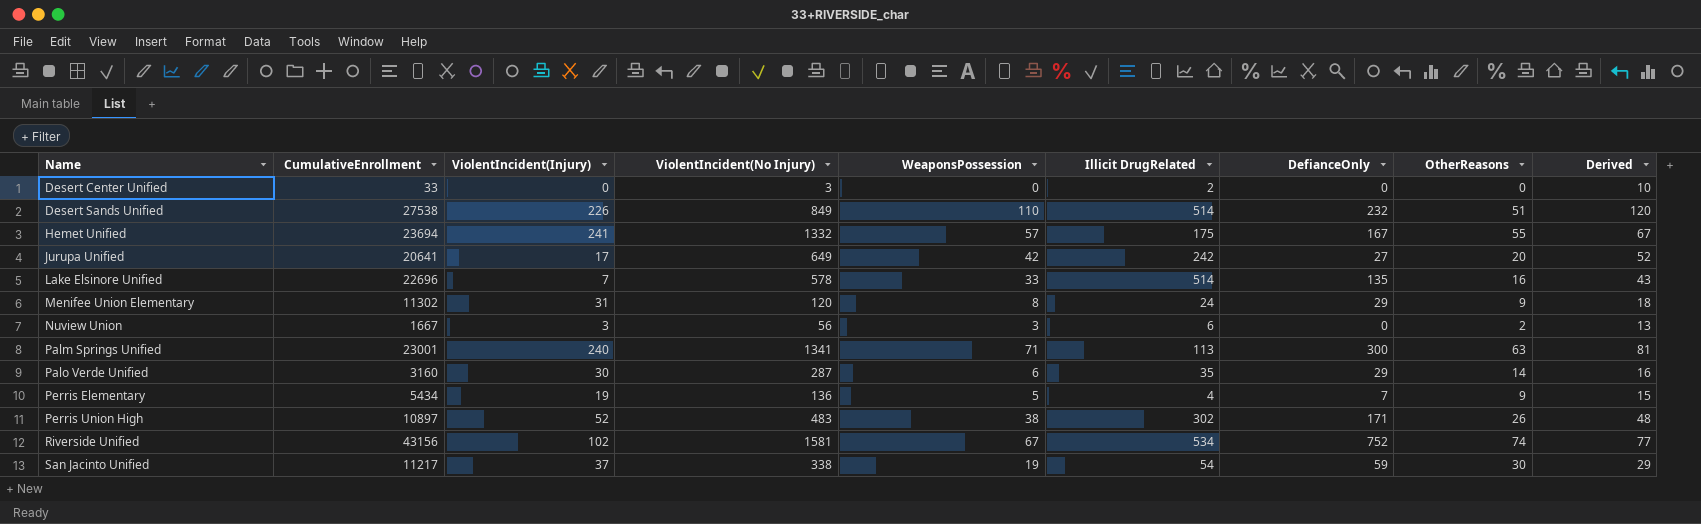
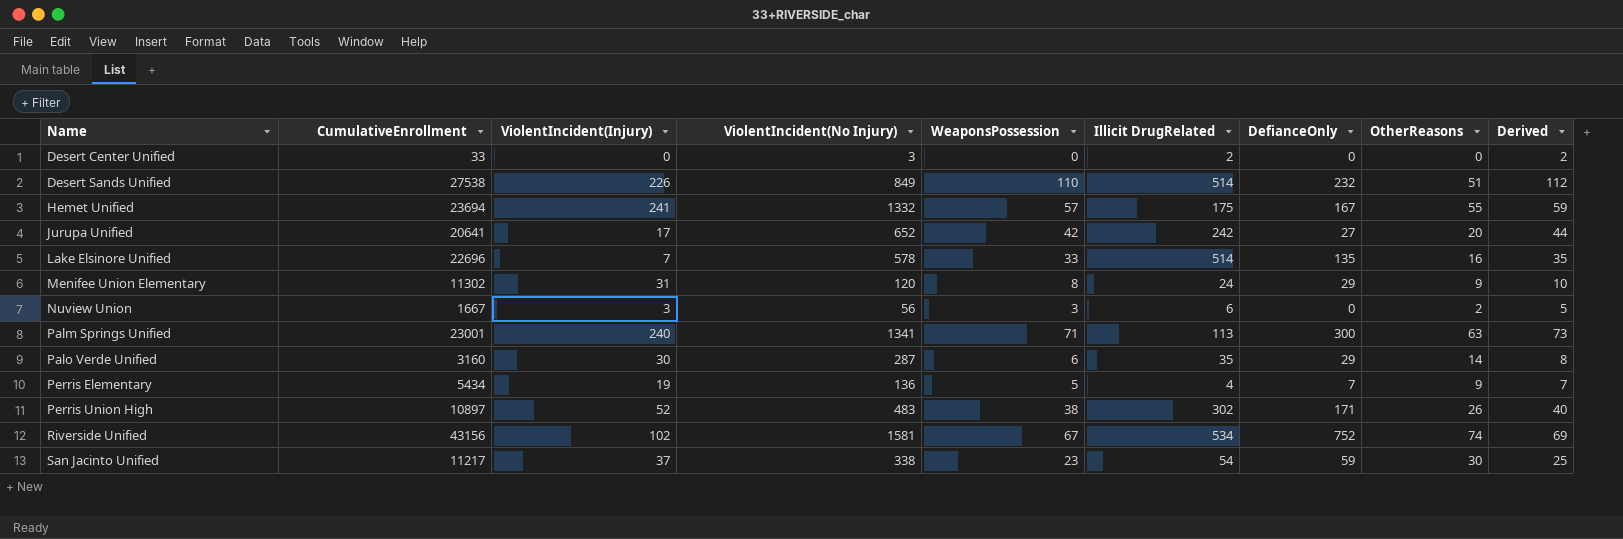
column Derived | formula: [WeaponsPossession] + 10 -> [WeaponsPossession] + 2
Jurupa Unified | ViolentIncident(No Injury): 649 -> 652
San Jacinto Unified | WeaponsPossession: 19 -> 23

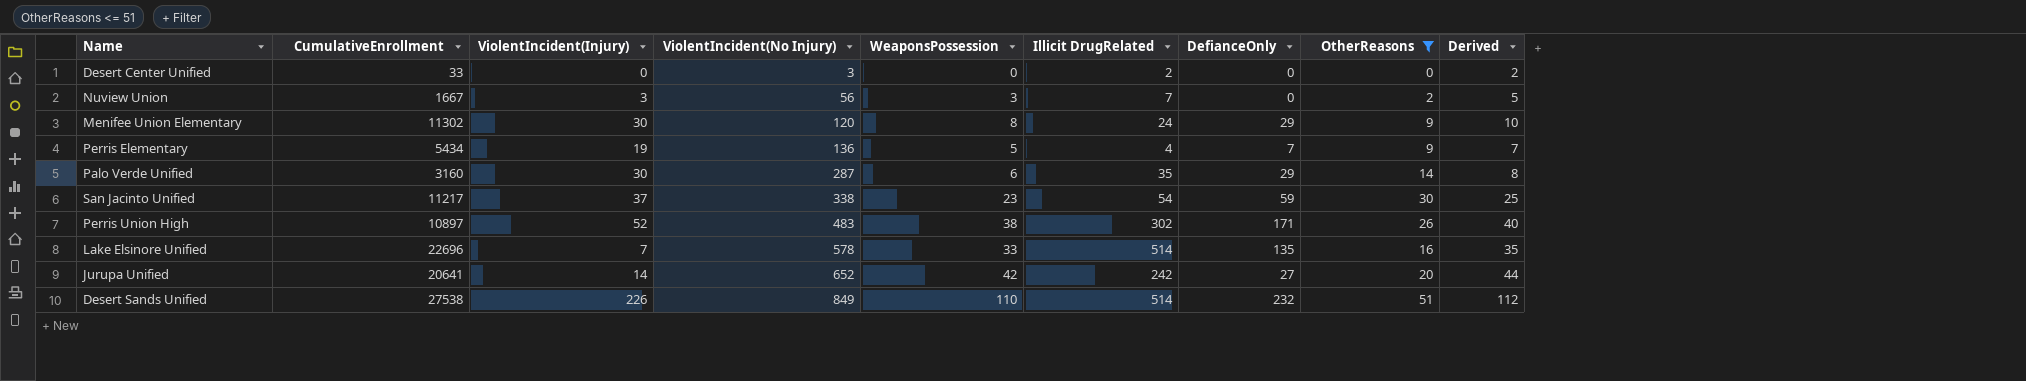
filter: none -> OtherReasons <= 51
row order: Name ascending -> ViolentIncident(No Injury) ascending
Nuview Union | Illicit DrugRelated: 6 -> 7
Menifee Union Elementary | ViolentIncident(Injury): 31 -> 30
Jurupa Unified | ViolentIncident(Injury): 17 -> 14

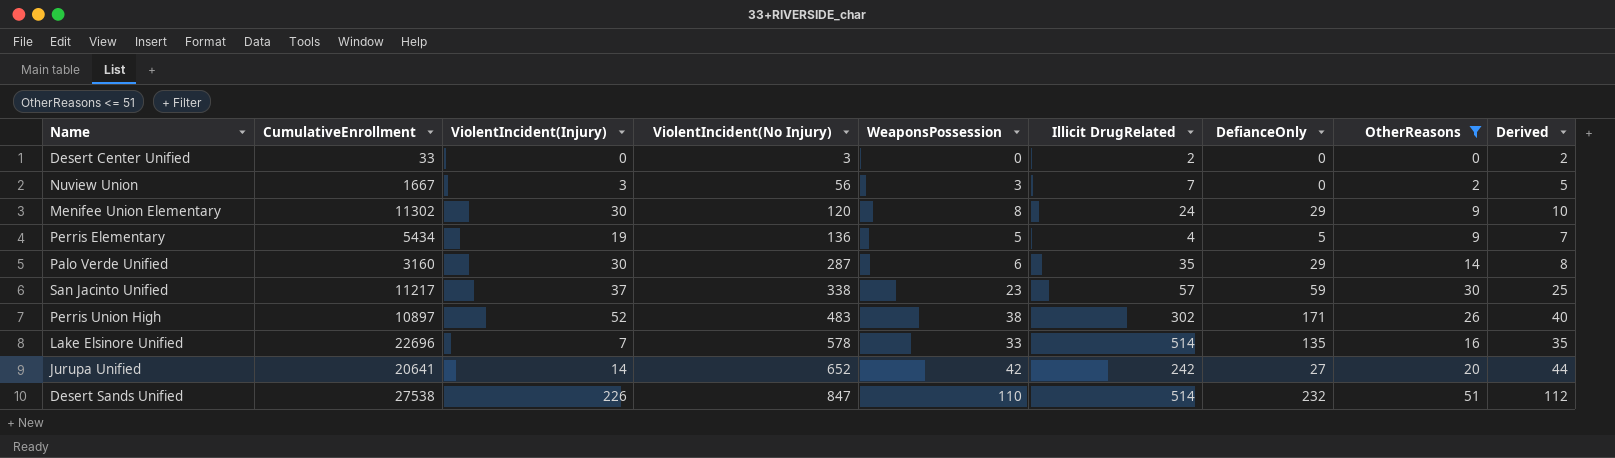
Perris Elementary | DefianceOnly: 7 -> 5
San Jacinto Unified | Illicit DrugRelated: 54 -> 57
Desert Sands Unified | ViolentIncident(No Injury): 849 -> 847

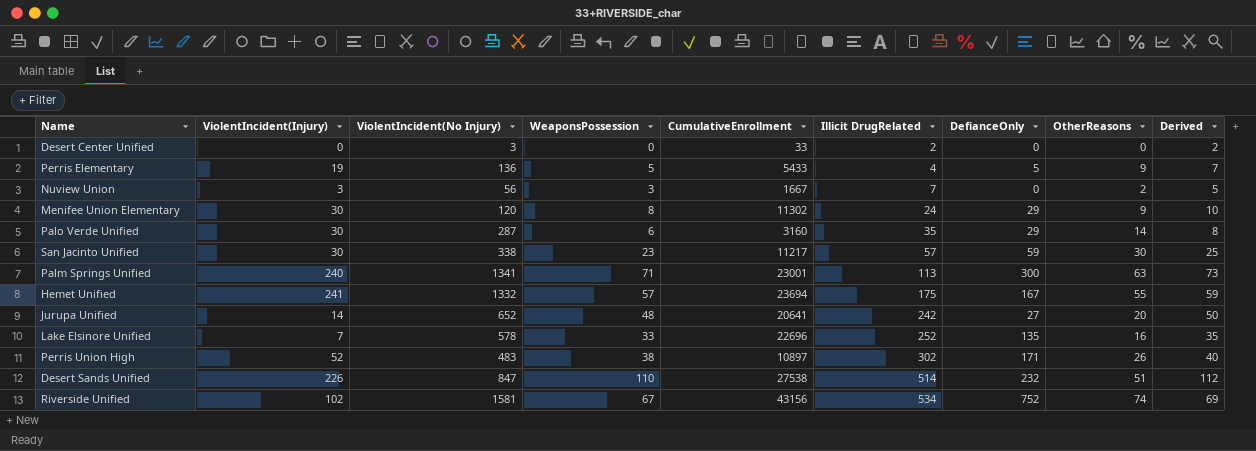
filter: OtherReasons <= 51 -> none
row order: ViolentIncident(No Injury) ascending -> Illicit DrugRelated ascending
column CumulativeEnrollment | position: 2 -> 5
Perris Elementary | CumulativeEnrollment: 5434 -> 5433
San Jacinto Unified | ViolentIncident(Injury): 37 -> 30
Jurupa Unified | WeaponsPossession: 42 -> 48
Jurupa Unified | Derived: 44 -> 50
Lake Elsinore Unified | Illicit DrugRelated: 514 -> 252

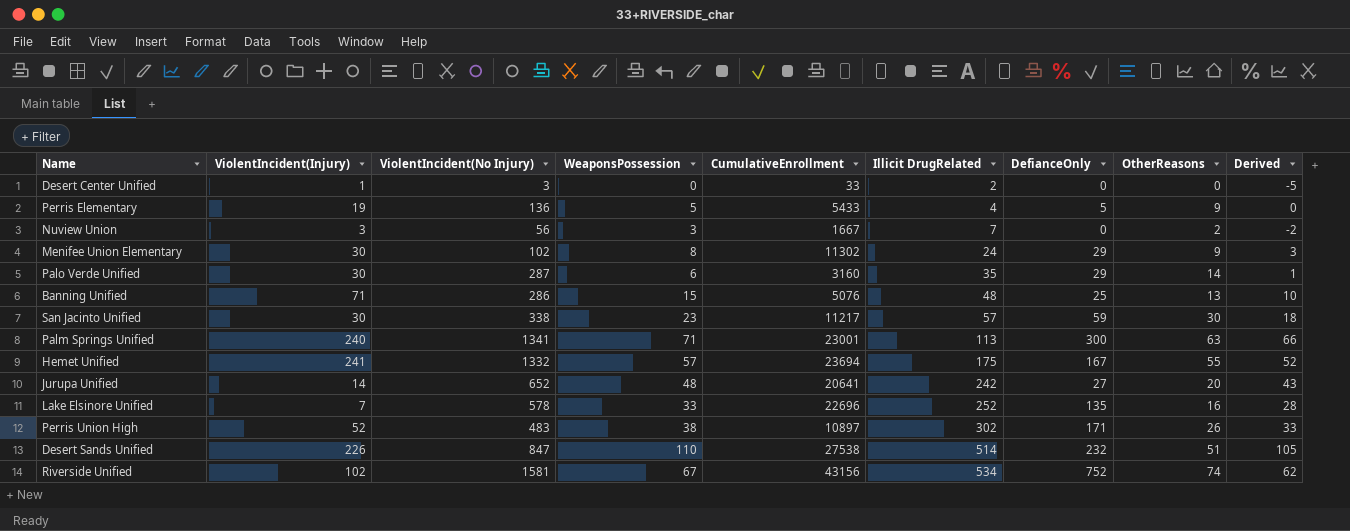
column Derived | formula: [WeaponsPossession] + 2 -> [WeaponsPossession] - 5
Desert Center Unified | ViolentIncident(Injury): 0 -> 1
Menifee Union Elementary | ViolentIncident(No Injury): 120 -> 102
row Banning Unified: none -> 71 | 286 | 15 | 5076 | 48 | 25 | 13 | 10

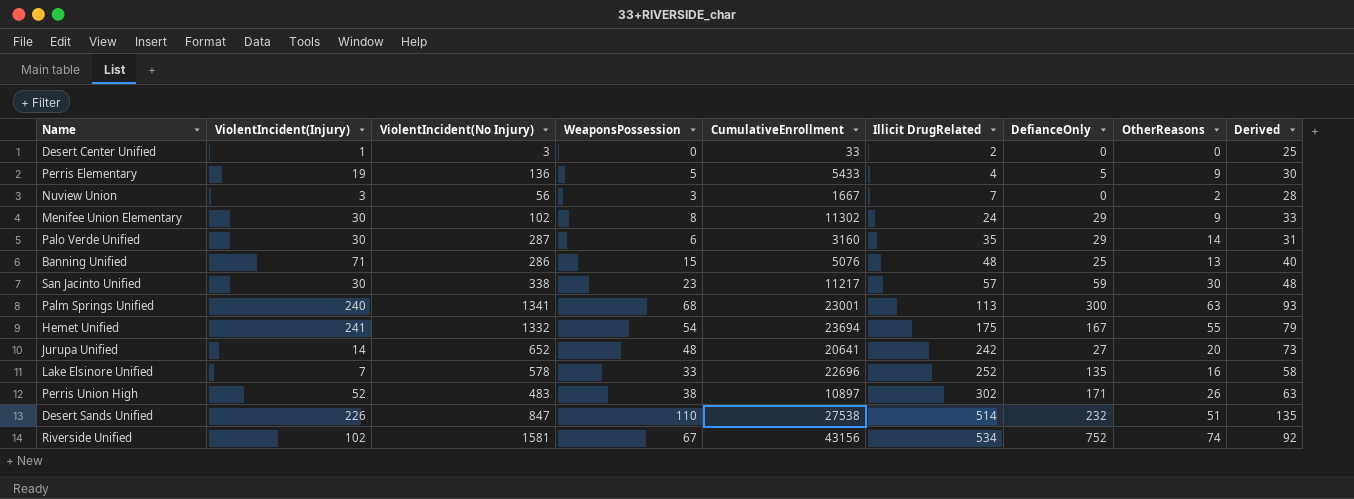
column Derived | formula: [WeaponsPossession] - 5 -> [WeaponsPossession] + 25
Palm Springs Unified | WeaponsPossession: 71 -> 68
Hemet Unified | WeaponsPossession: 57 -> 54

